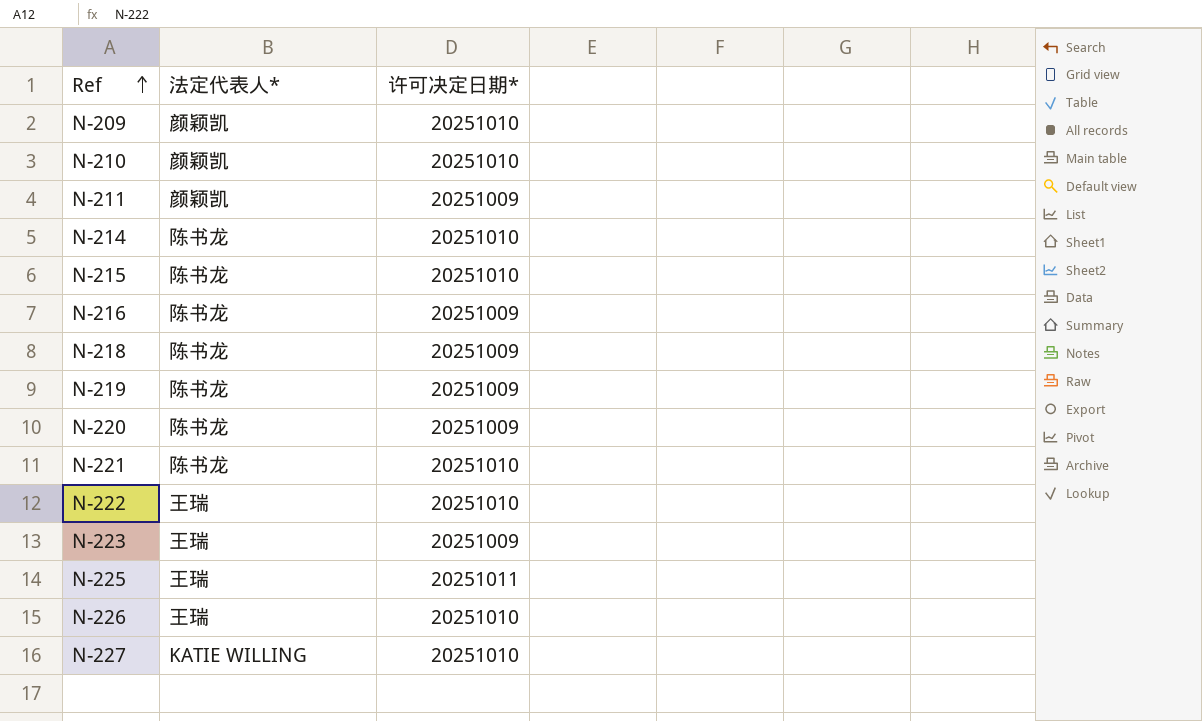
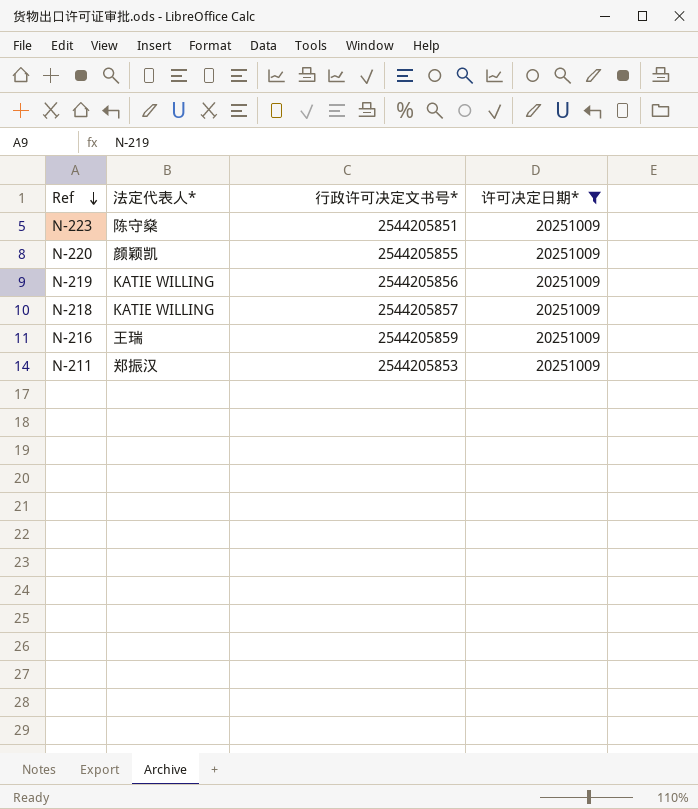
filter: none -> 许可决定日期* = 20251009
row order: Ref ascending -> Ref descending
column 行政许可决定文书号* | position: none -> 3
N-223 | 法定代表人*: 王瑞 -> 陈守燊
N-220 | 法定代表人*: 陈书龙 -> 颜颖凯
N-219 | 法定代表人*: 陈书龙 -> KATIE WILLING
N-218 | 法定代表人*: 陈书龙 -> KATIE WILLING
N-216 | 法定代表人*: 陈书龙 -> 王瑞
N-211 | 法定代表人*: 颜颖凯 -> 郑振汉

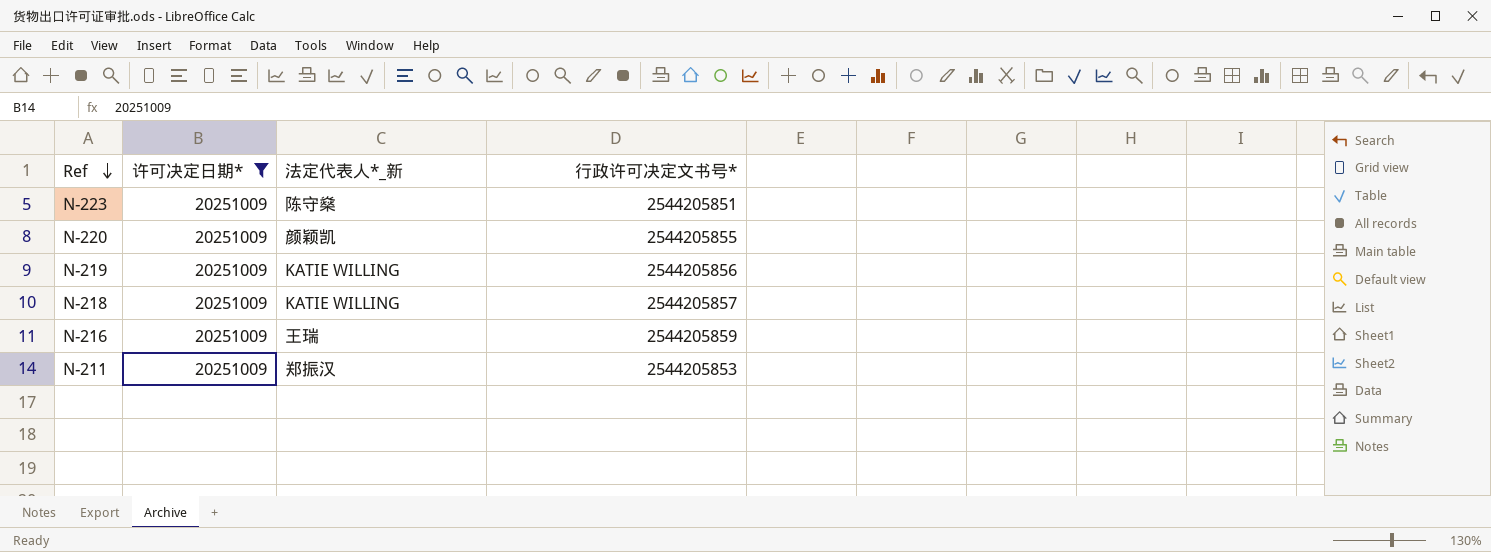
column 许可决定日期* | position: 4 -> 2
column name: 法定代表人* -> 法定代表人*_新

